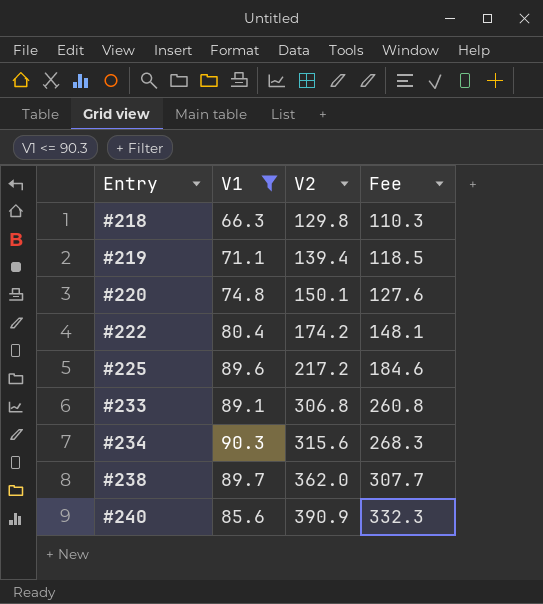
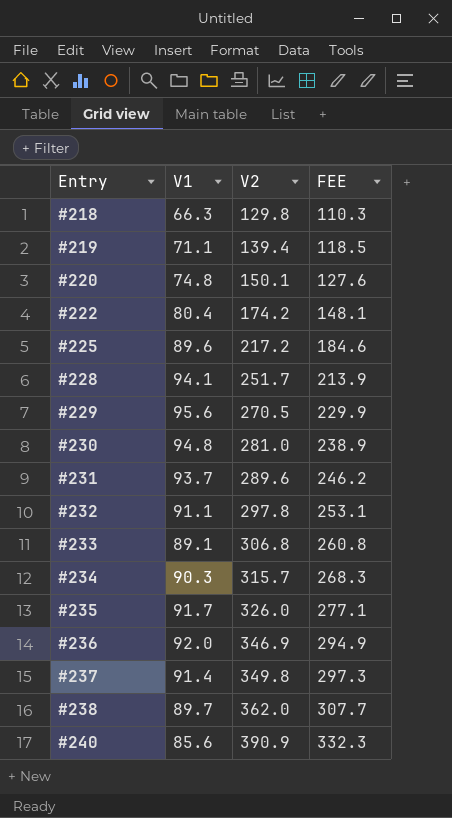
filter: V1 <= 90.3 -> none
column name: Fee -> FEE
#234 | V2: 315.6 -> 315.7

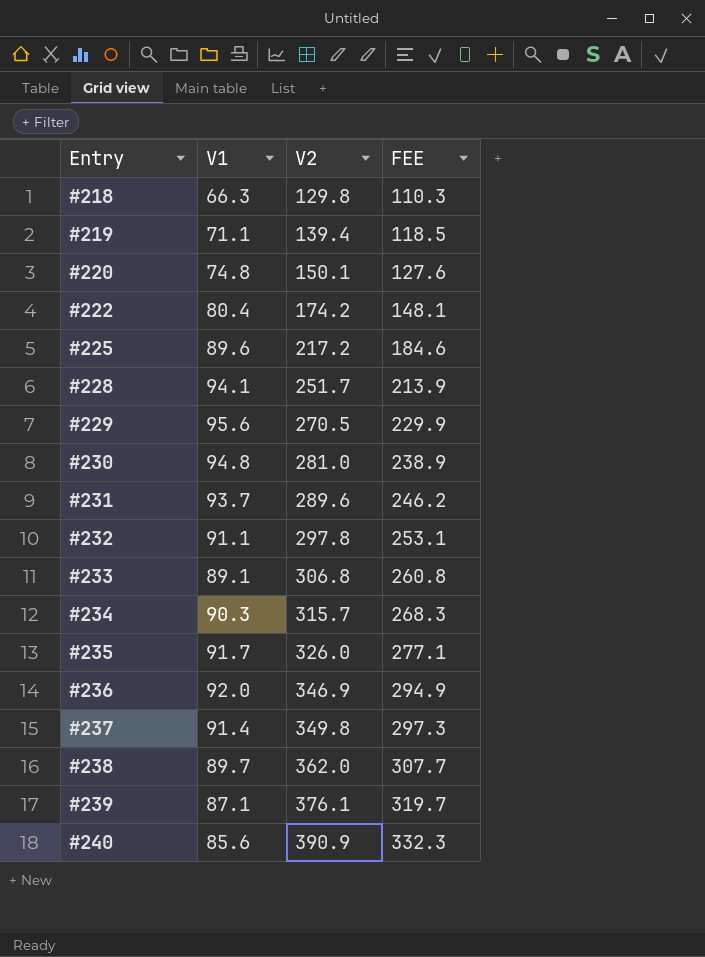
row #239: none -> 87.1 | 376.1 | 319.7

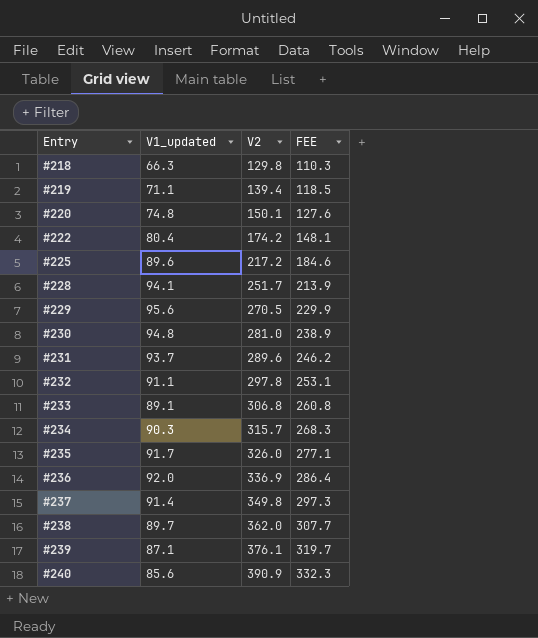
column name: V1 -> V1_updated
#236 | V2: 346.9 -> 336.9
#236 | FEE: 294.9 -> 286.4

